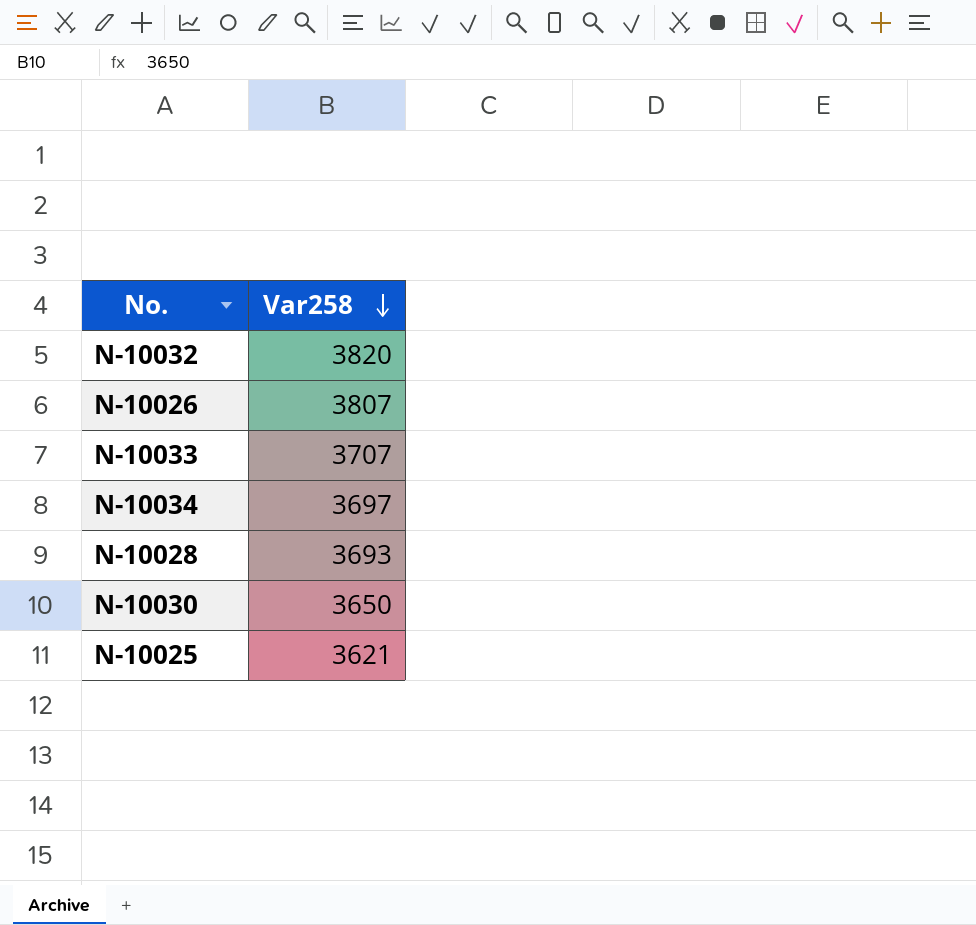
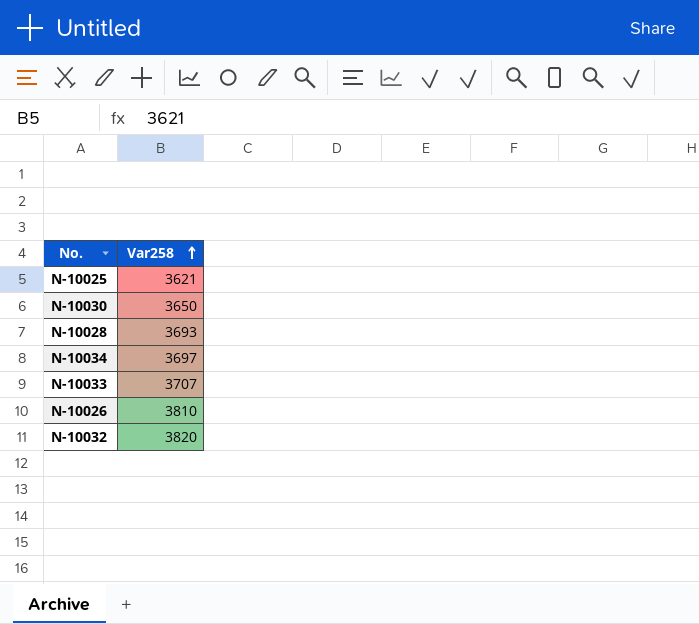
row order: Var258 descending -> Var258 ascending
N-10026 | Var258: 3807 -> 3810

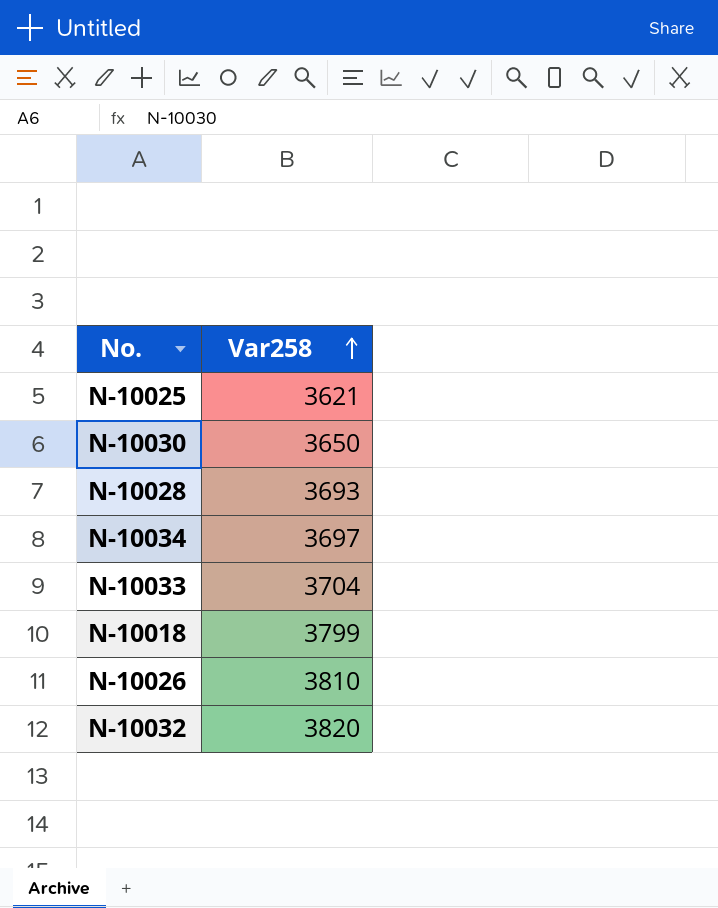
N-10033 | Var258: 3707 -> 3704
row N-10018: none -> 3799

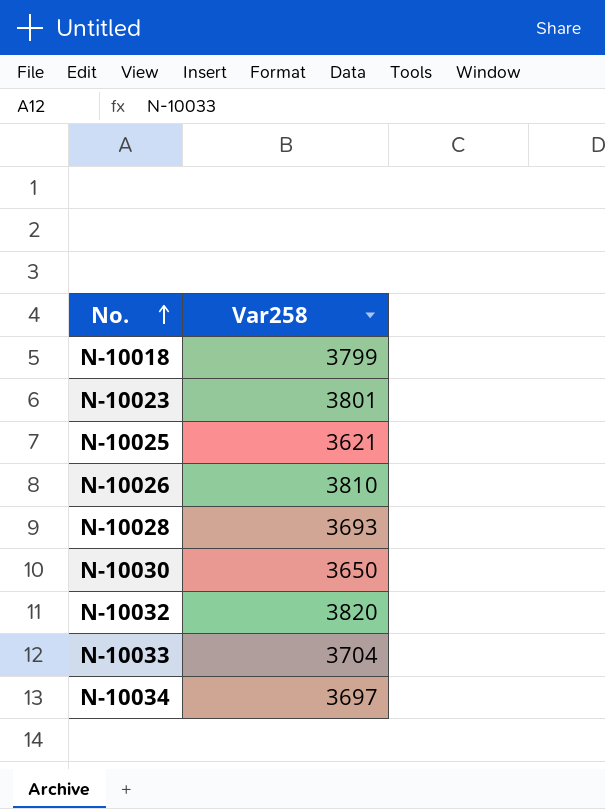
row order: Var258 ascending -> No. ascending
row N-10023: none -> 3801

